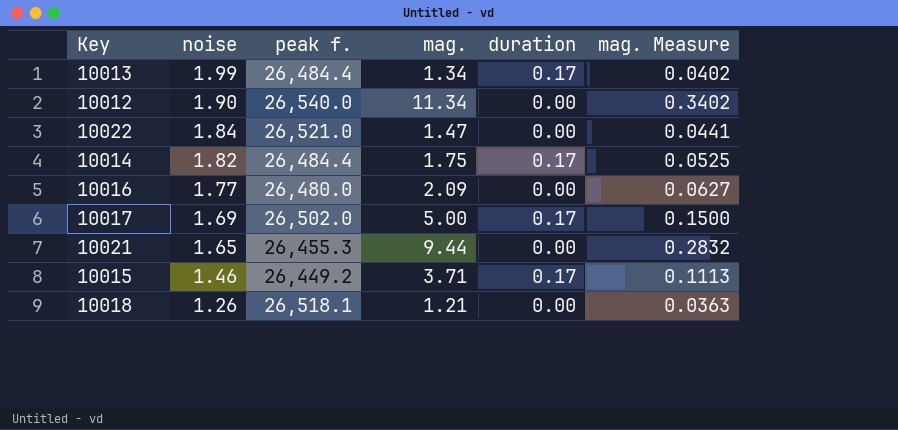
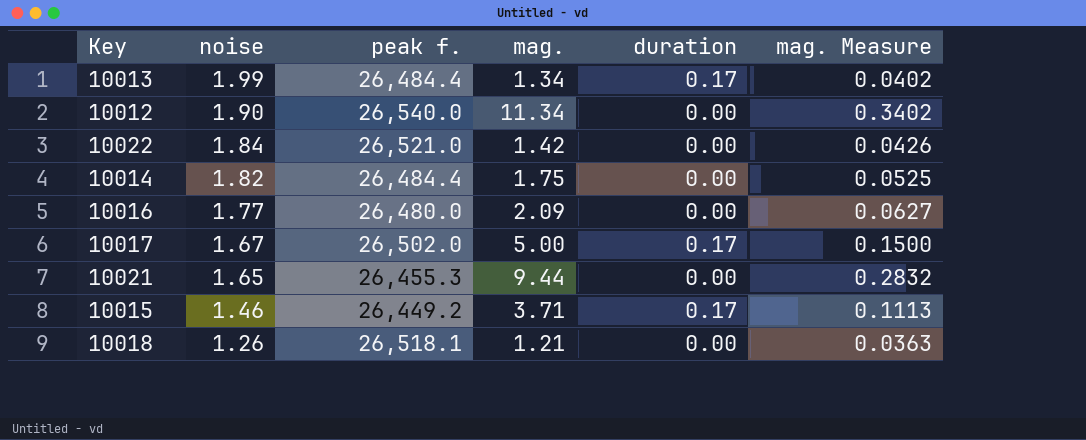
10022 | mag.: 1.47 -> 1.42
10022 | mag. Measure: 0.0441 -> 0.0426
10014 | duration: 0.17 -> 0.00
10017 | noise: 1.69 -> 1.67

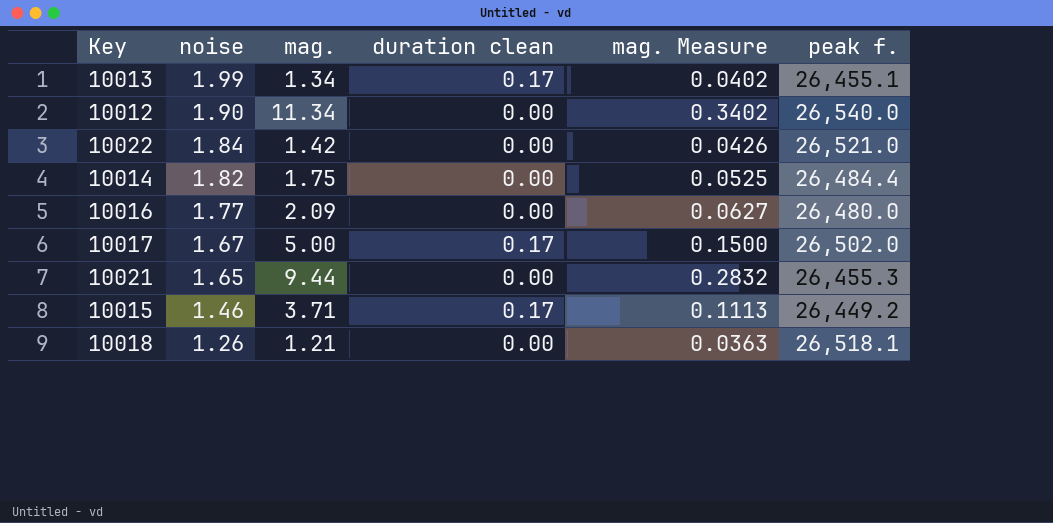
column name: duration -> duration clean
column peak f. | position: 3 -> 6
10013 | peak f.: 26,484.4 -> 26,455.1

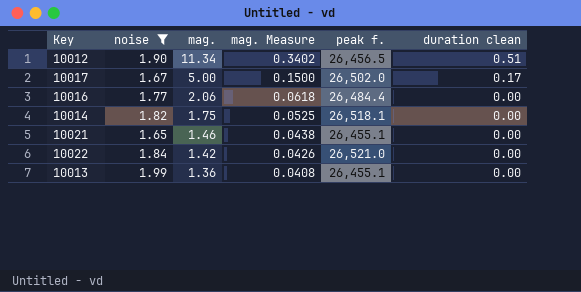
filter: none -> noise >= 1.65
row order: noise descending -> mag. descending
column duration clean | position: 4 -> 6
10012 | peak f.: 26,540.0 -> 26,456.5
10012 | duration clean: 0.00 -> 0.51
10016 | mag.: 2.09 -> 2.06
10016 | mag. Measure: 0.0627 -> 0.0618
10016 | peak f.: 26,480.0 -> 26,484.4
10014 | peak f.: 26,484.4 -> 26,518.1
10021 | mag.: 9.44 -> 1.46
10021 | mag. Measure: 0.2832 -> 0.0438
10021 | peak f.: 26,455.3 -> 26,455.1
10013 | mag.: 1.34 -> 1.36
10013 | mag. Measure: 0.0402 -> 0.0408
10013 | duration clean: 0.17 -> 0.00

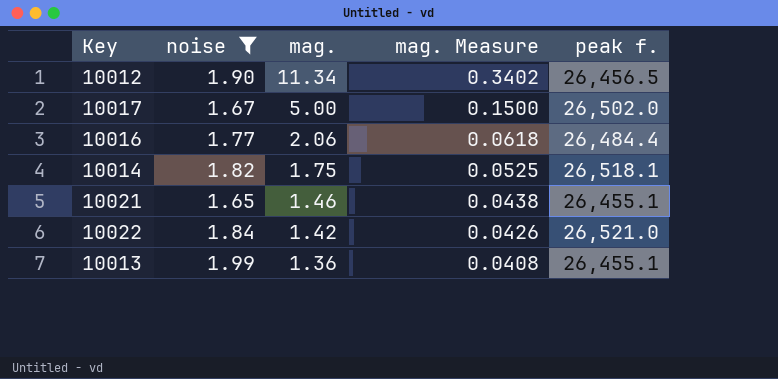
column duration clean | position: 6 -> none

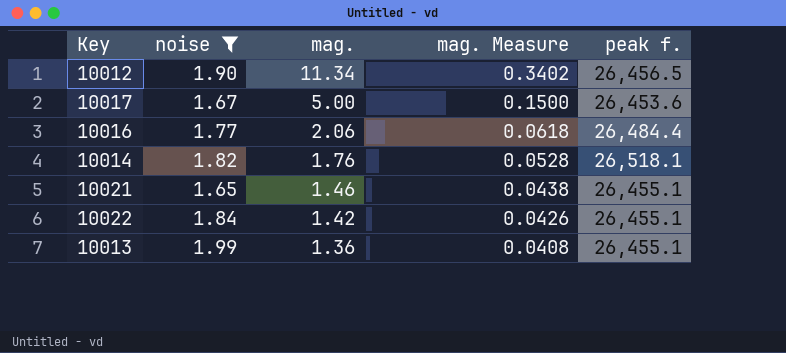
10017 | peak f.: 26,502.0 -> 26,453.6
10014 | mag.: 1.75 -> 1.76
10014 | mag. Measure: 0.0525 -> 0.0528
10022 | peak f.: 26,521.0 -> 26,455.1

